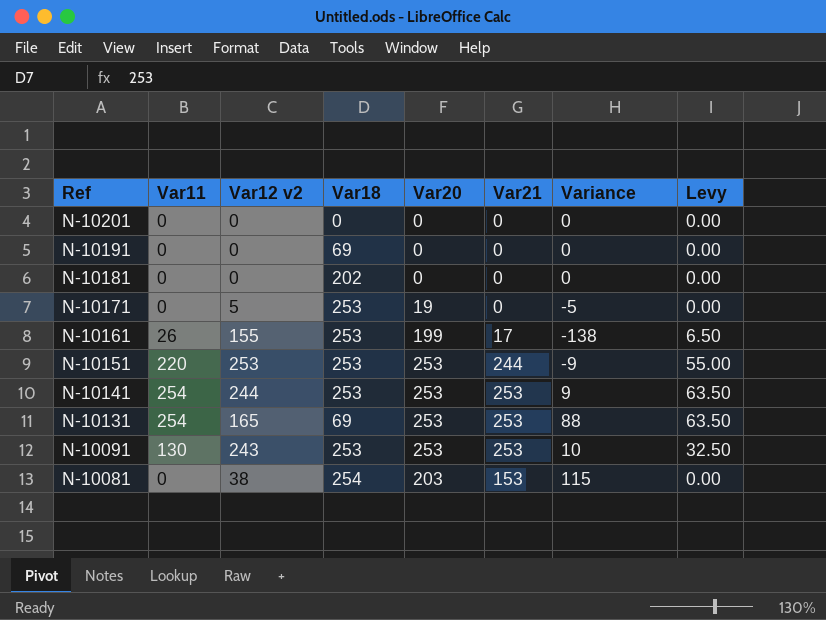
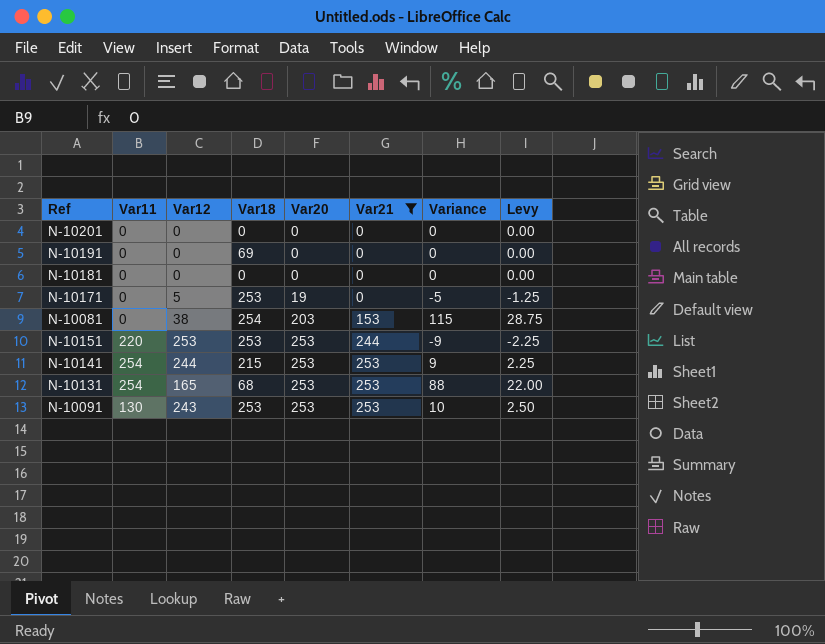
filter: none -> Var21 != 17
row order: Ref descending -> Var20 ascending
column name: Var12 v2 -> Var12
column Levy | formula: [Var11] * 0.25 -> [Variance] * 0.25
N-10181 | Var18: 202 -> 0
N-10141 | Var18: 253 -> 215
N-10131 | Var18: 69 -> 68

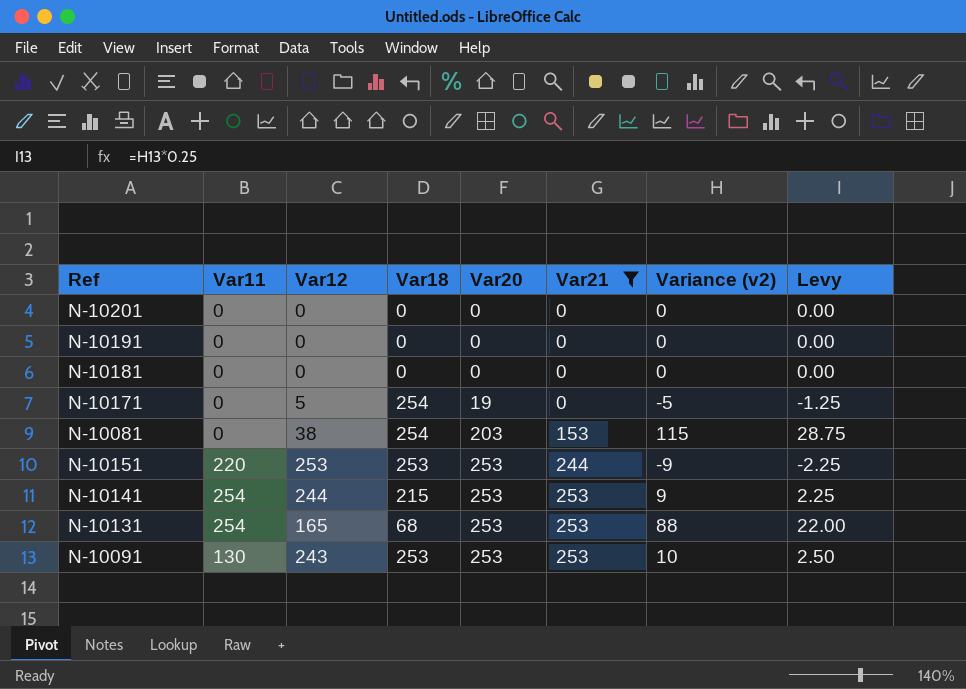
column name: Variance -> Variance (v2)
N-10191 | Var18: 69 -> 0
N-10171 | Var18: 253 -> 254

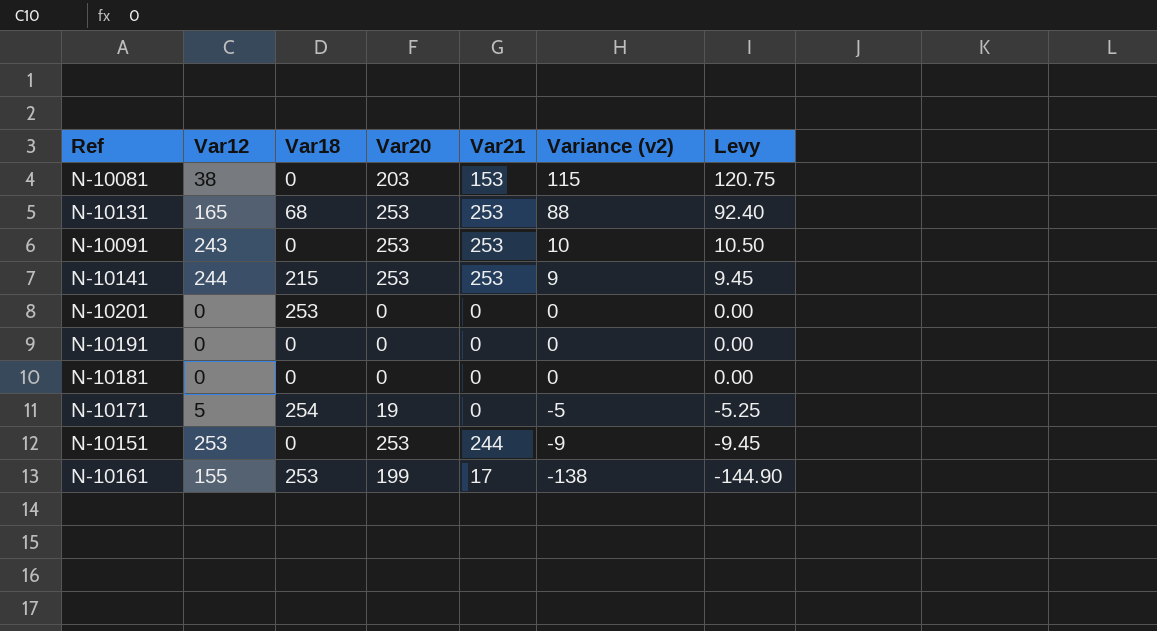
filter: Var21 != 17 -> none
row order: Var20 ascending -> Variance (v2) descending
column Var11 | position: 2 -> none
column Levy | formula: [Variance (v2)] * 0.25 -> [Variance (v2)] * 1.05
N-10081 | Var18: 254 -> 0
N-10091 | Var18: 253 -> 0
N-10201 | Var18: 0 -> 253
N-10151 | Var18: 253 -> 0

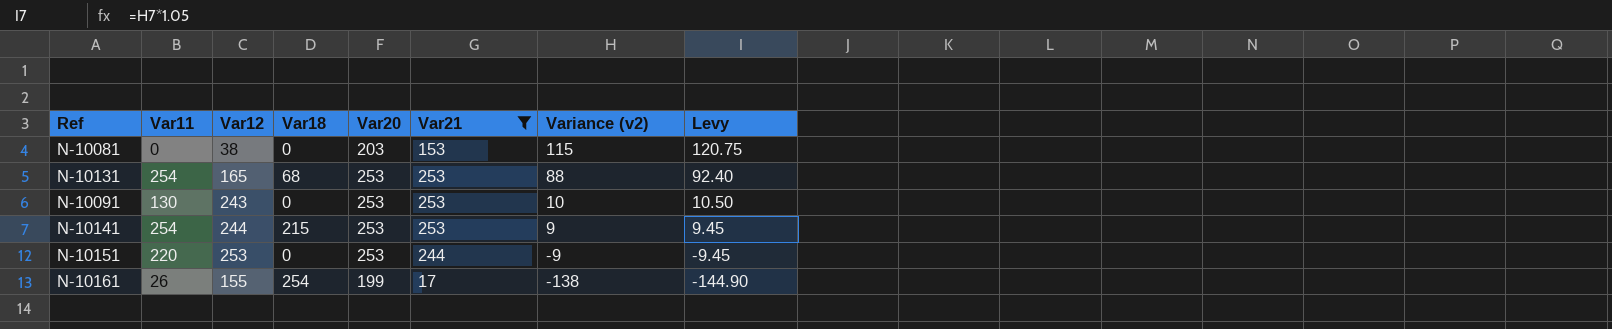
filter: none -> Var21 != 0
column Var11 | position: none -> 2
N-10161 | Var18: 253 -> 254

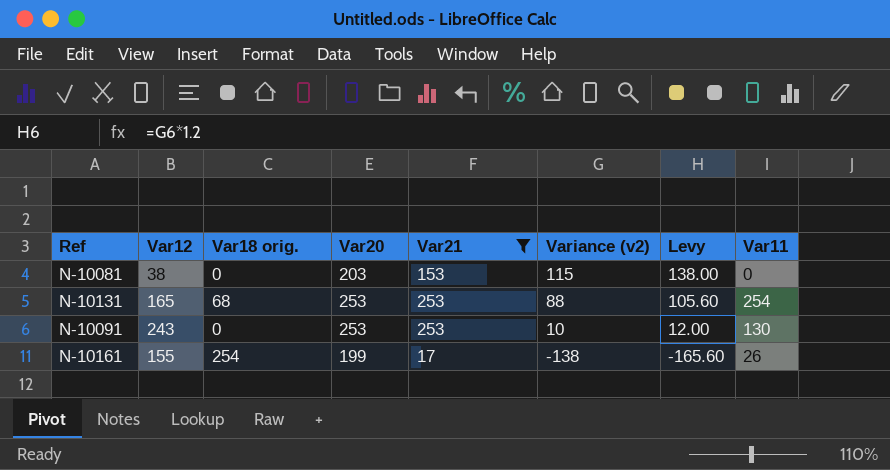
column name: Var18 -> Var18 orig.
column Levy | formula: [Variance (v2)] * 1.05 -> [Variance (v2)] * 1.2
column Var11 | position: 2 -> 8
row N-10141: 254 | 244 | 215 | 253 | 253 | 9 | 9.45 -> none
row N-10151: 220 | 253 | 0 | 253 | 244 | -9 | -9.45 -> none

